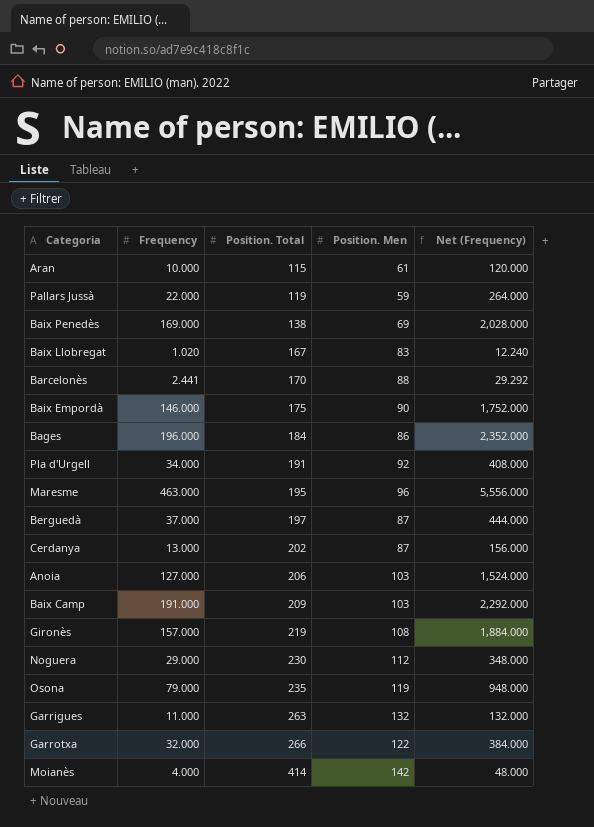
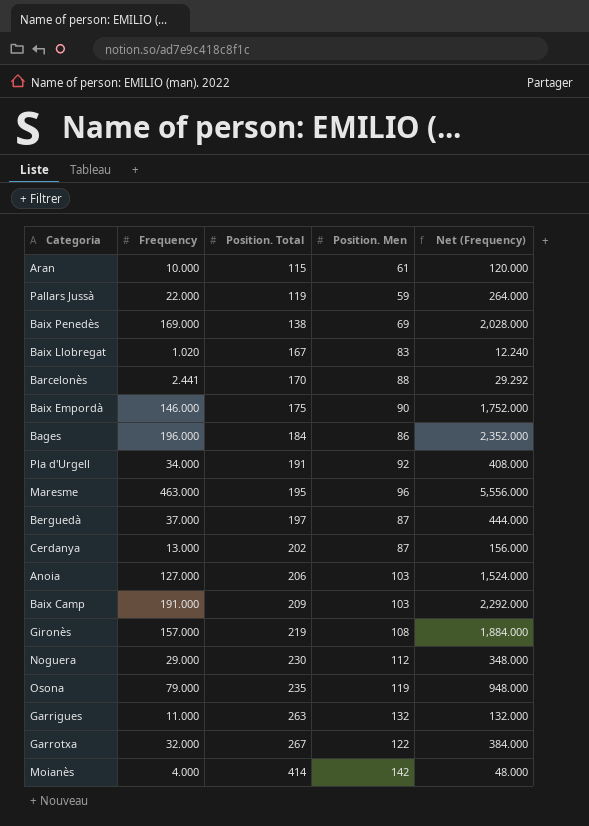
Garrotxa | Position. Total: 266 -> 267

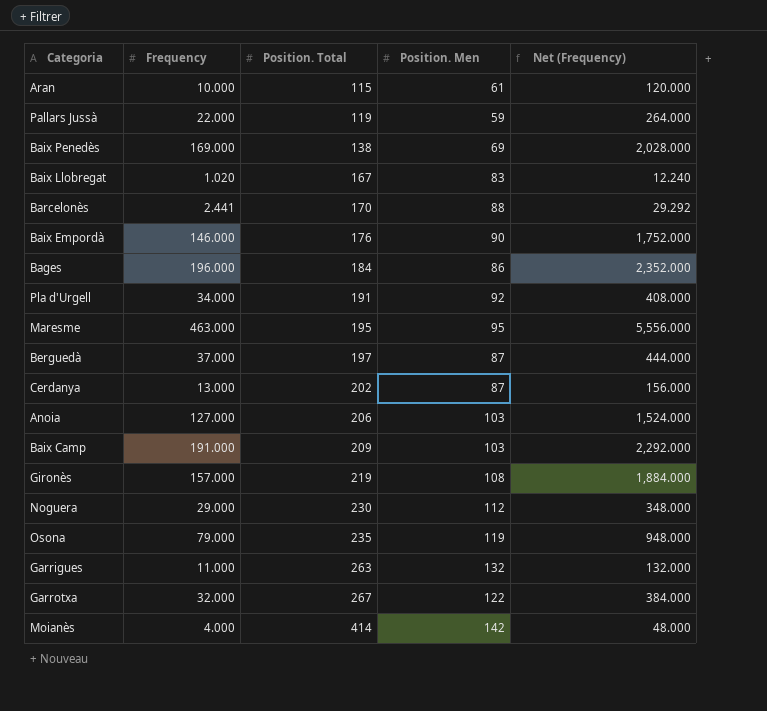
Baix Empordà | Position. Total: 175 -> 176
Maresme | Position. Men: 96 -> 95

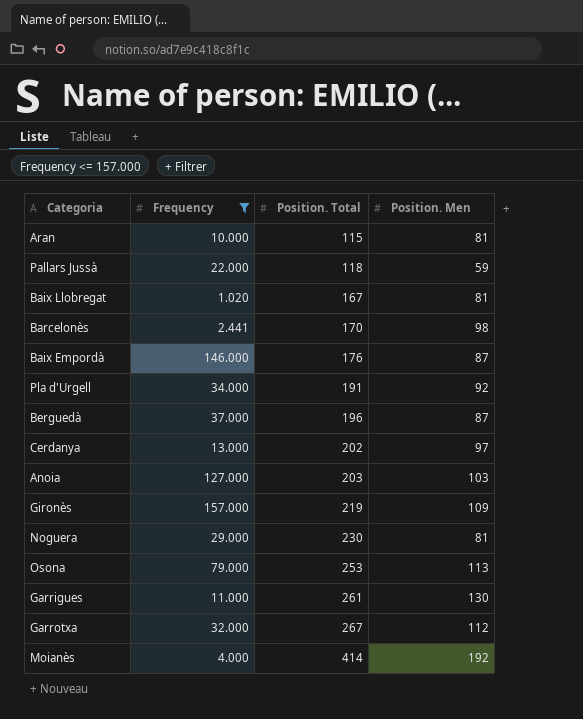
filter: none -> Frequency <= 157.000
column Net (Frequency) | formula: [Frequency] * 12 -> none
Aran | Position. Men: 61 -> 81
Pallars Jussà | Position. Total: 119 -> 118
Baix Llobregat | Position. Men: 83 -> 81
Barcelonès | Position. Men: 88 -> 98
Baix Empordà | Position. Men: 90 -> 87
Berguedà | Position. Total: 197 -> 196
Cerdanya | Position. Men: 87 -> 97
Anoia | Position. Total: 206 -> 203
Gironès | Position. Men: 108 -> 109
Noguera | Position. Men: 112 -> 81
Osona | Position. Total: 235 -> 253
Osona | Position. Men: 119 -> 113
Garrigues | Position. Total: 263 -> 261
Garrigues | Position. Men: 132 -> 130
Garrotxa | Position. Men: 122 -> 112
Moianès | Position. Men: 142 -> 192

